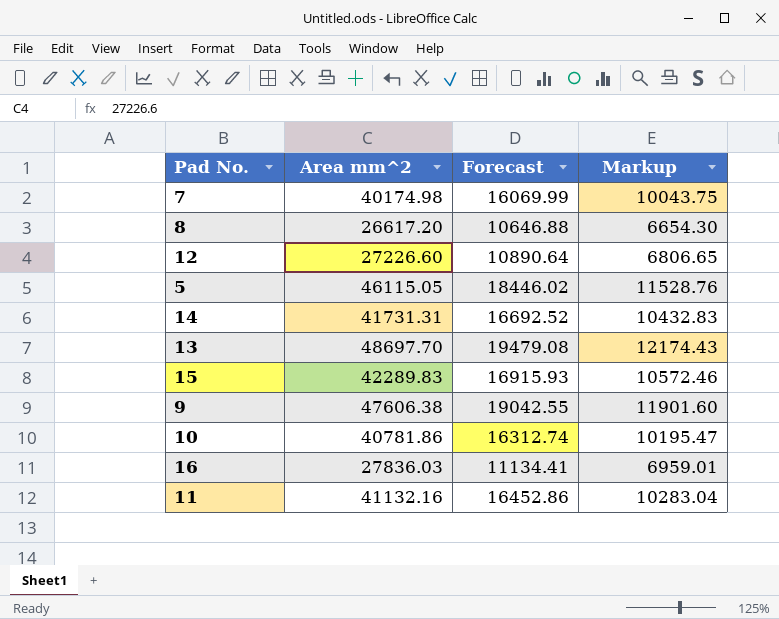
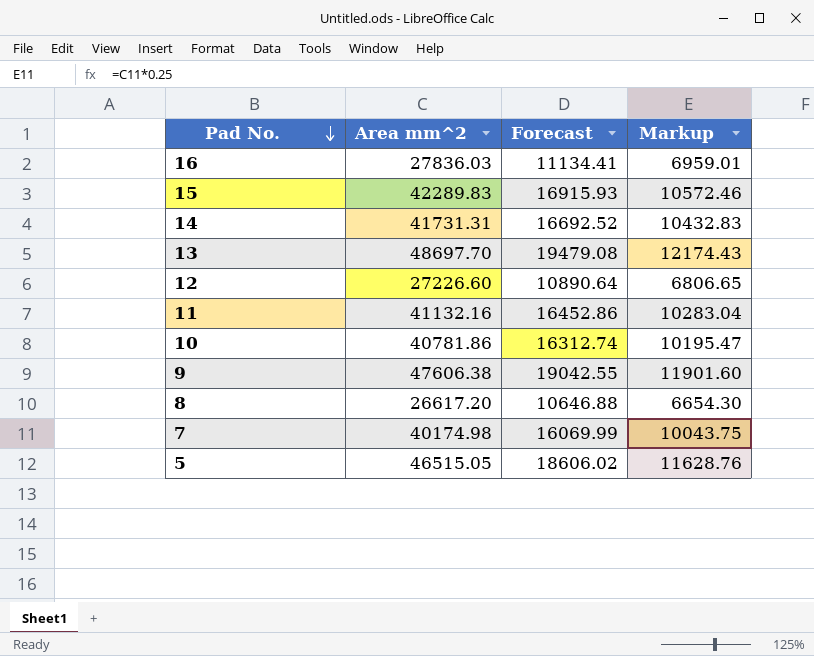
row order: none -> Pad No. descending
5 | Area mm^2: 46115.05 -> 46515.05
5 | Forecast: 18446.02 -> 18606.02
5 | Markup: 11528.76 -> 11628.76

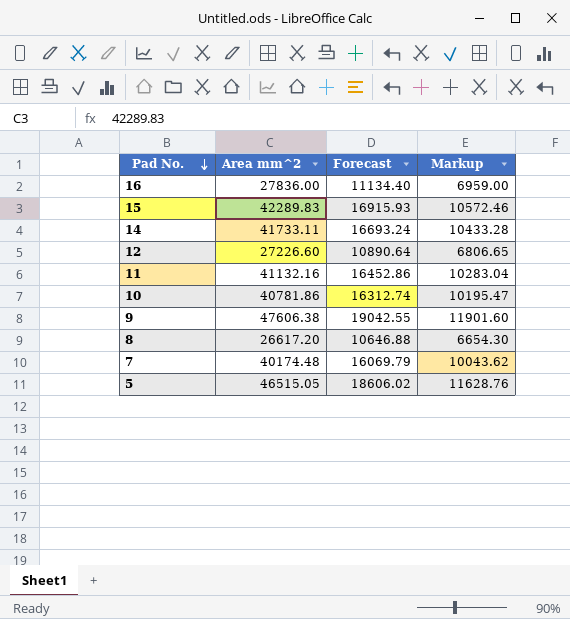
row 13: 48697.70 | 19479.08 | 12174.43 -> none
16 | Area mm^2: 27836.03 -> 27836.00
16 | Forecast: 11134.41 -> 11134.40
16 | Markup: 6959.01 -> 6959.00
14 | Area mm^2: 41731.31 -> 41733.11
14 | Forecast: 16692.52 -> 16693.24
14 | Markup: 10432.83 -> 10433.28
7 | Area mm^2: 40174.98 -> 40174.48
7 | Forecast: 16069.99 -> 16069.79
7 | Markup: 10043.75 -> 10043.62

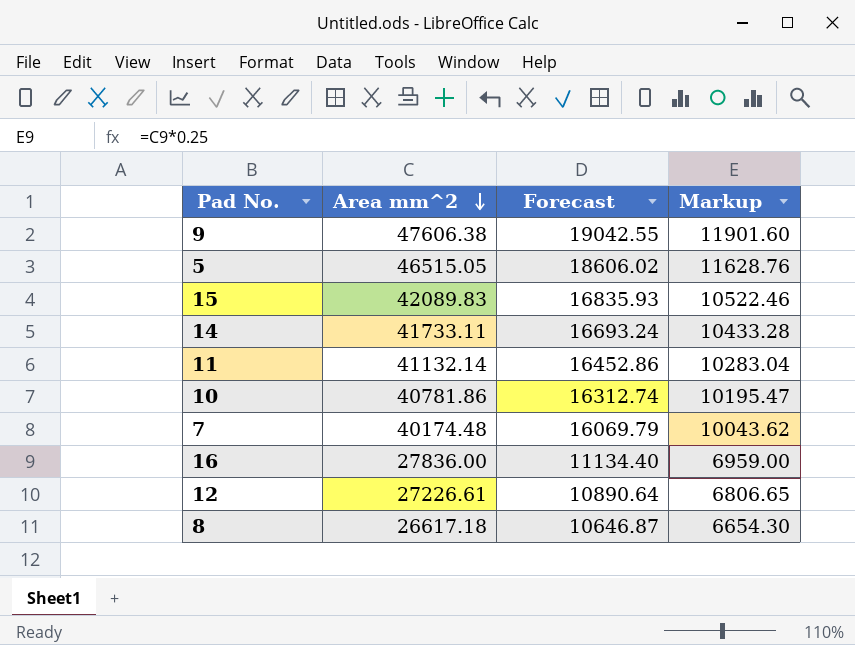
row order: Pad No. descending -> Area mm^2 descending
15 | Area mm^2: 42289.83 -> 42089.83
15 | Forecast: 16915.93 -> 16835.93
15 | Markup: 10572.46 -> 10522.46
11 | Area mm^2: 41132.16 -> 41132.14
12 | Area mm^2: 27226.60 -> 27226.61
8 | Area mm^2: 26617.20 -> 26617.18
8 | Forecast: 10646.88 -> 10646.87

